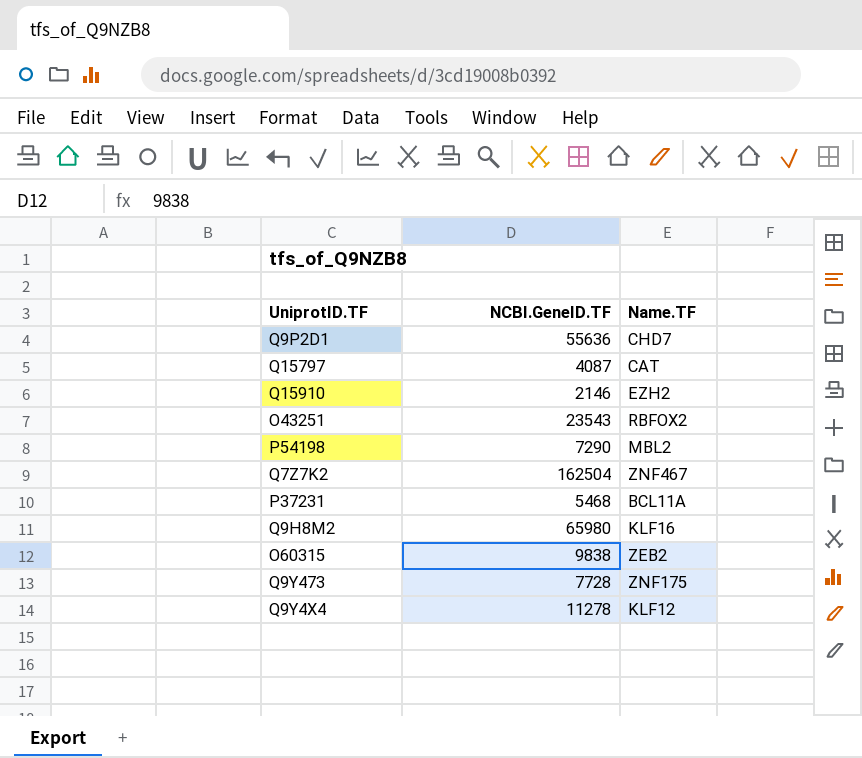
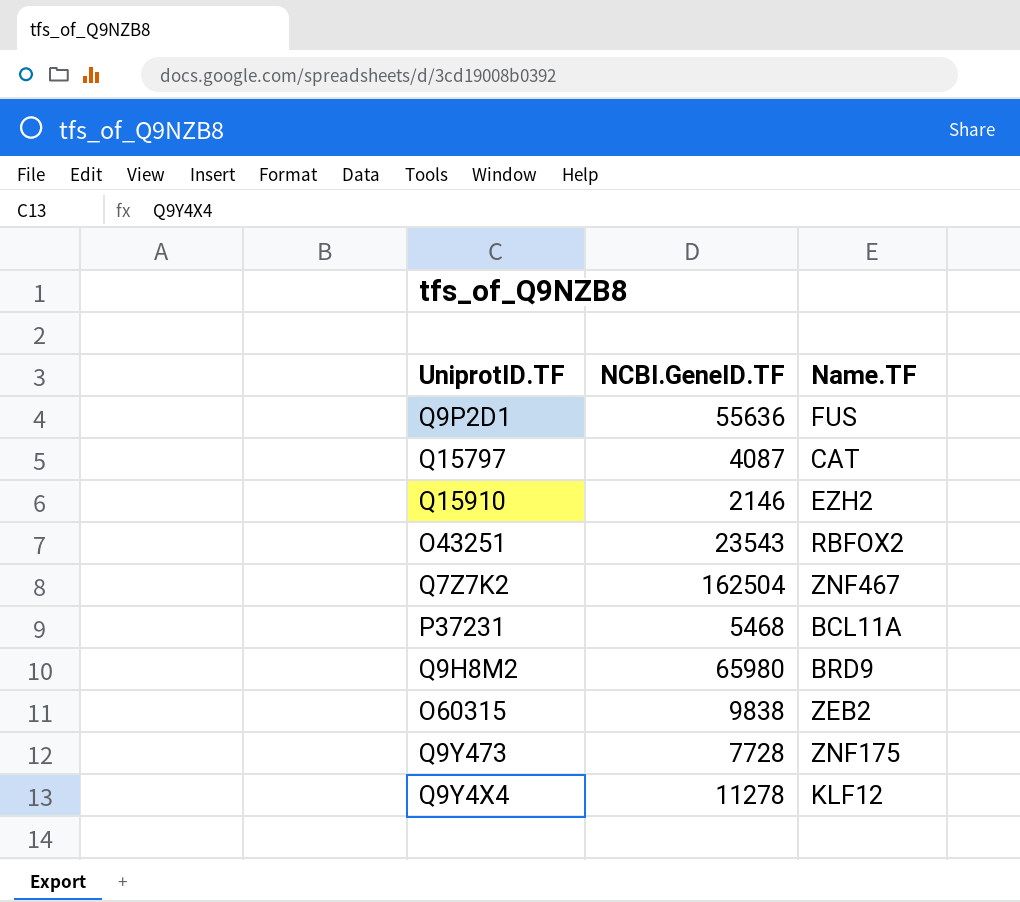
row P54198: 7290 | MBL2 -> none
Q9P2D1 | Name.TF: CHD7 -> FUS
Q9H8M2 | Name.TF: KLF16 -> BRD9

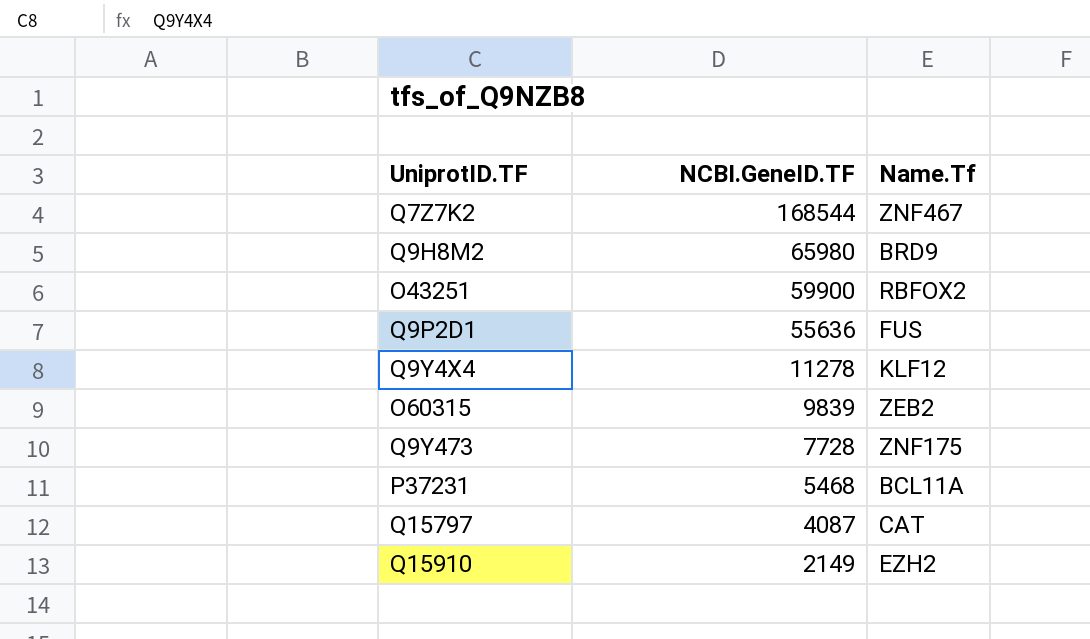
row order: none -> NCBI.GeneID.TF descending
column name: Name.TF -> Name.Tf
Q7Z7K2 | NCBI.GeneID.TF: 162504 -> 168544
O43251 | NCBI.GeneID.TF: 23543 -> 59900
O60315 | NCBI.GeneID.TF: 9838 -> 9839
Q15910 | NCBI.GeneID.TF: 2146 -> 2149

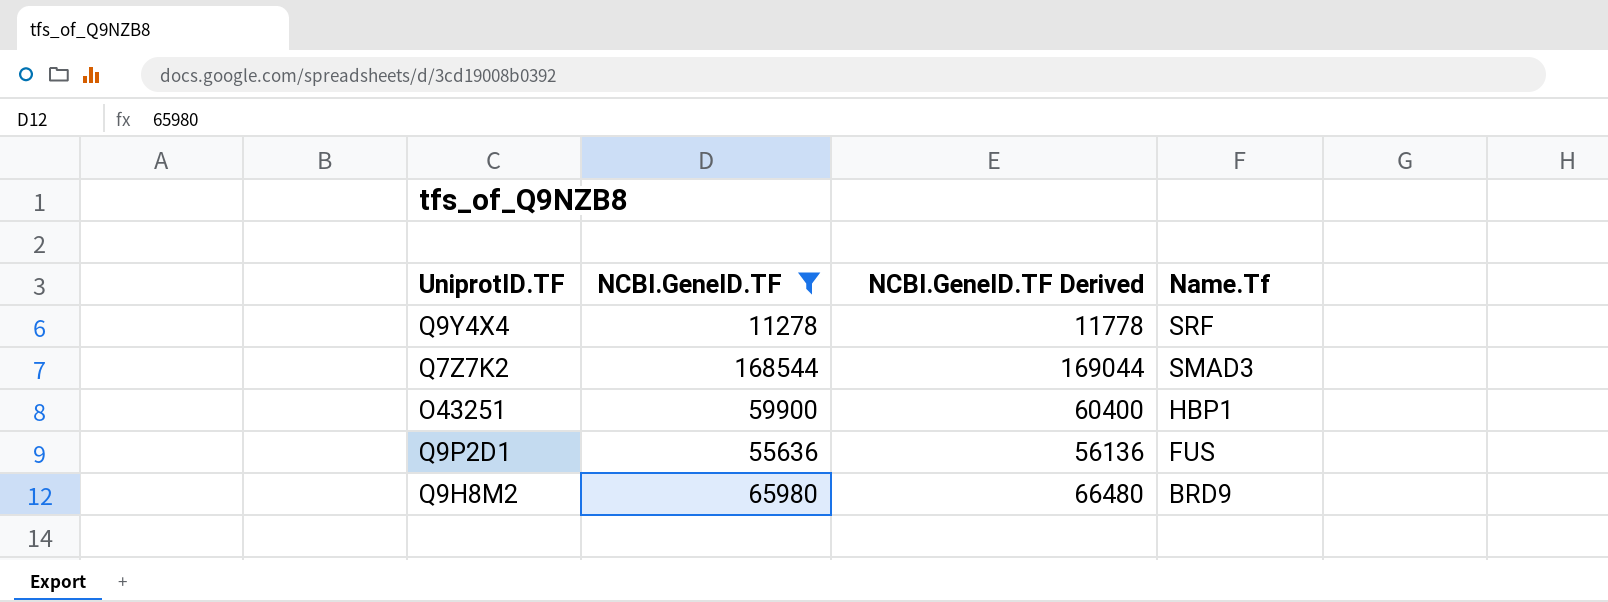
filter: none -> NCBI.GeneID.TF >= 11278
row order: NCBI.GeneID.TF descending -> Name.Tf descending
column NCBI.GeneID.TF Derived | formula: none -> [NCBI.GeneID.TF] + 500
Q9Y4X4 | Name.Tf: KLF12 -> SRF
Q7Z7K2 | Name.Tf: ZNF467 -> SMAD3
O43251 | Name.Tf: RBFOX2 -> HBP1

